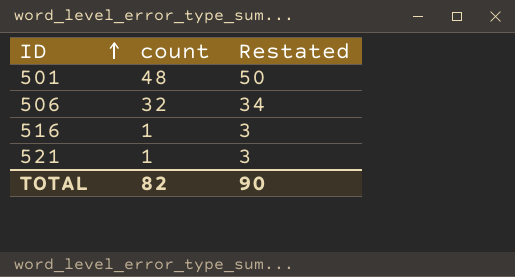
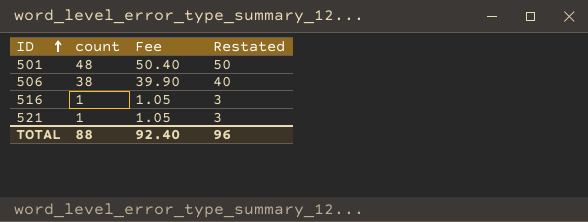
column Fee | formula: none -> [count] * 1.05
506 | count: 32 -> 38
506 | Restated: 34 -> 40
TOTAL | count: 82 -> 88
TOTAL | Restated: 90 -> 96

